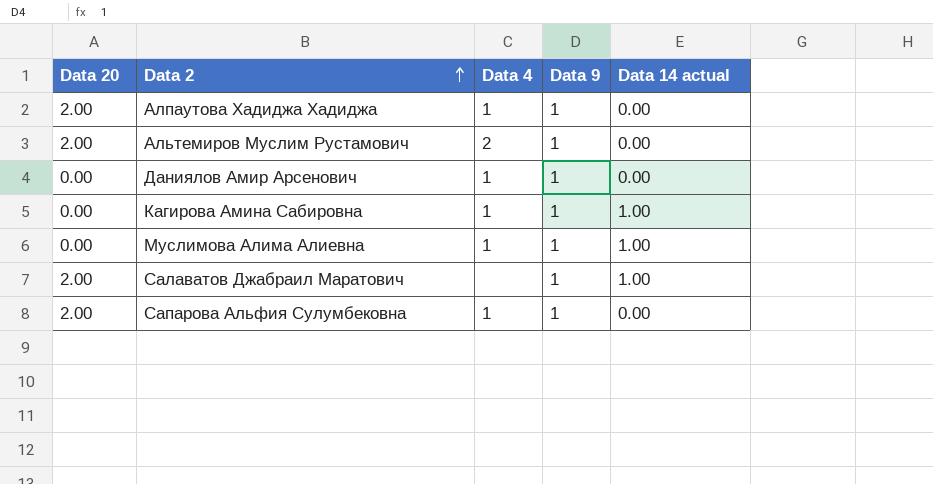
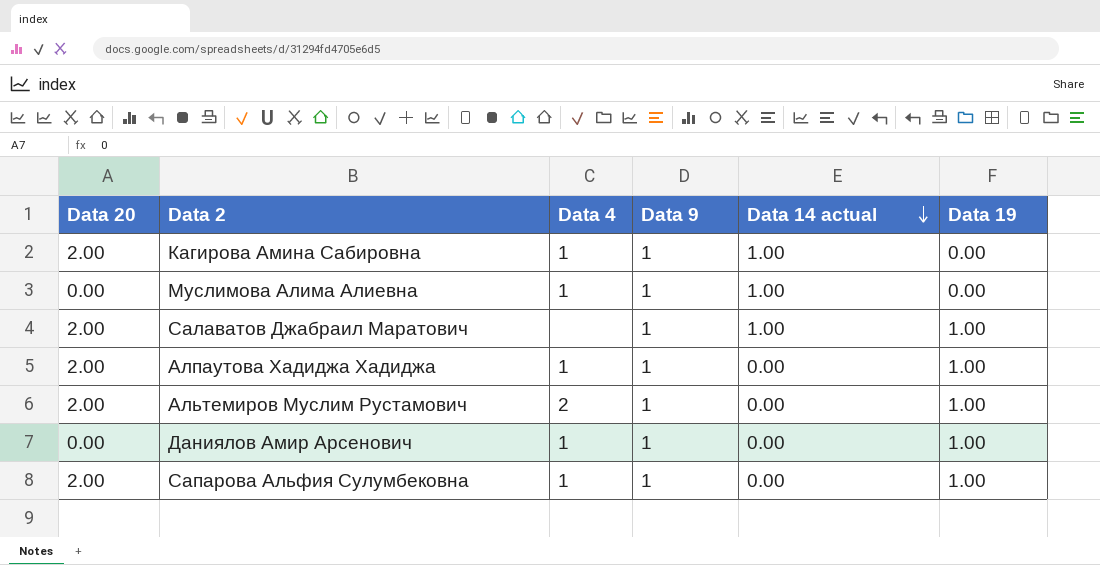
row order: Data 2 ascending -> Data 14 actual descending
column Data 19 | position: none -> 6
Кагирова Амина Сабировна | Data 20: 0.00 -> 2.00

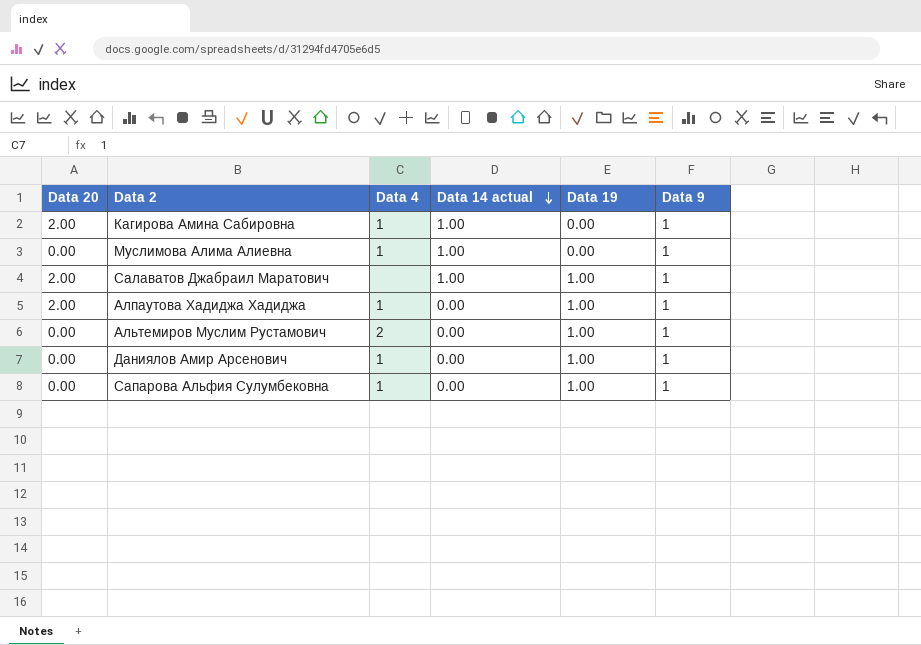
column Data 9 | position: 4 -> 6
Альтемиров Муслим Рустамович | Data 20: 2.00 -> 0.00
Сапарова Альфия Сулумбековна | Data 20: 2.00 -> 0.00

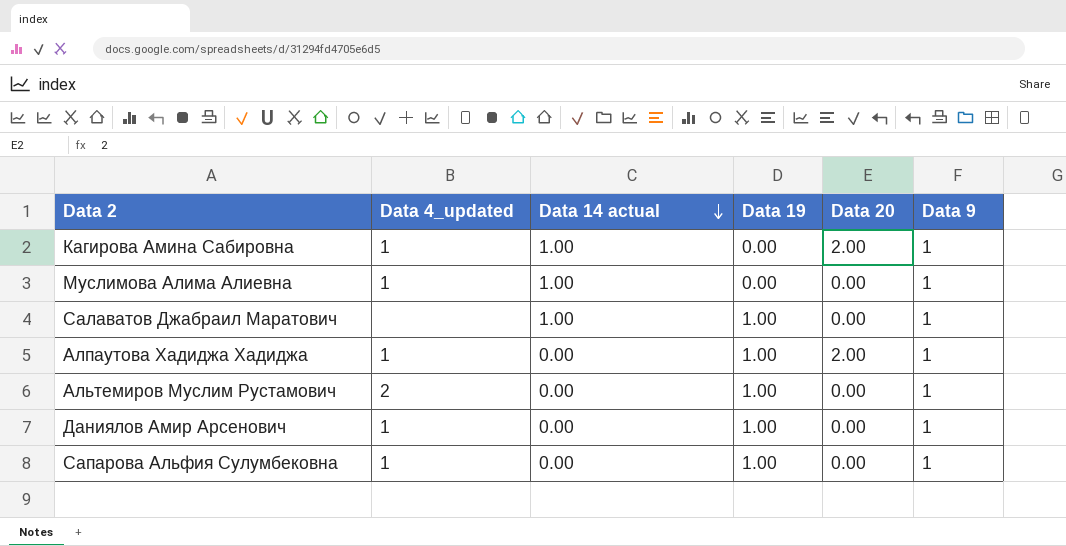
column name: Data 4 -> Data 4_updated
column Data 20 | position: 1 -> 5
Салаватов Джабраил Маратович | Data 20: 2.00 -> 0.00

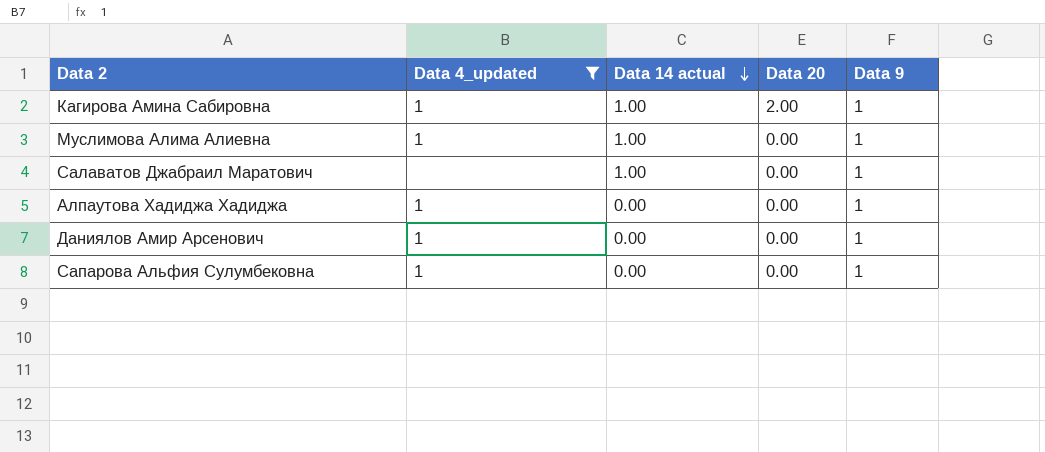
filter: none -> Data 4_updated != 2
column Data 19 | position: 4 -> none
Алпаутова Хадиджа Хадиджа | Data 20: 2.00 -> 0.00

